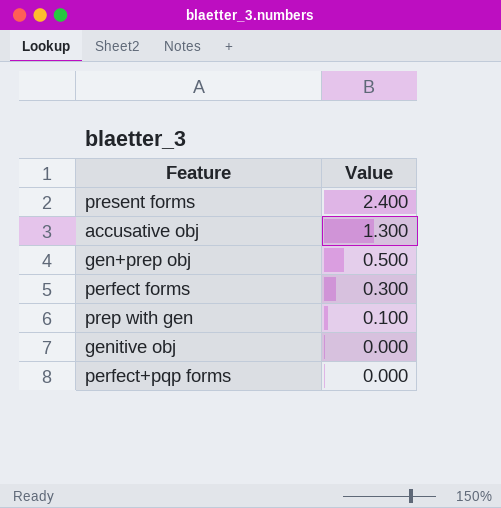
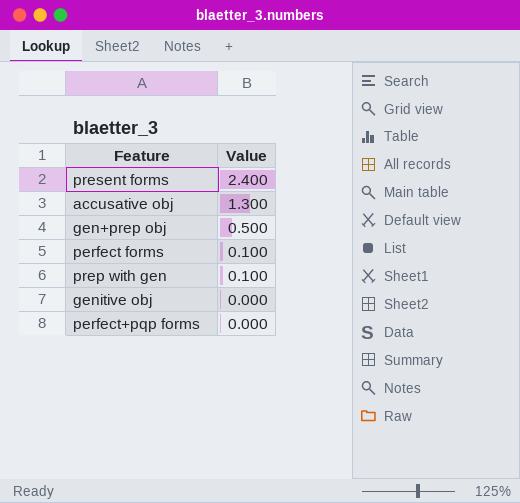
perfect forms | Value: 0.300 -> 0.100

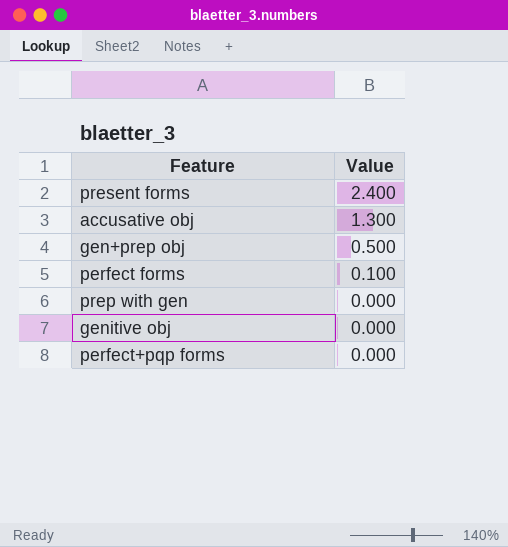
prep with gen | Value: 0.100 -> 0.000

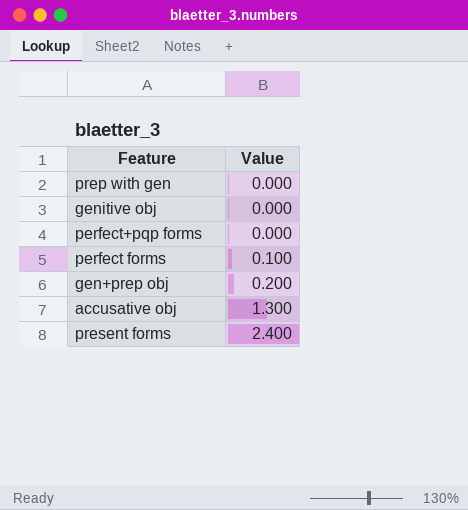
row order: Value descending -> Value ascending
gen+prep obj | Value: 0.500 -> 0.200

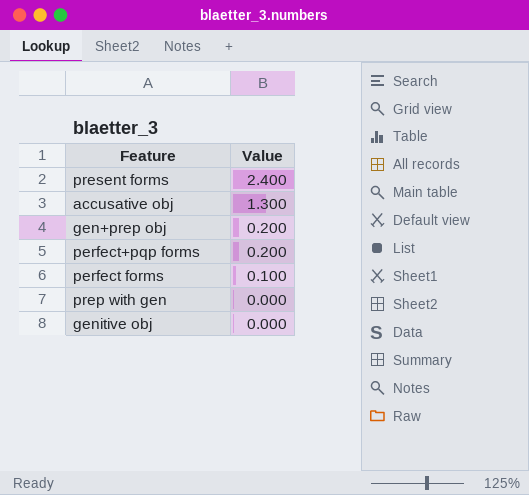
row order: Value ascending -> Value descending
perfect+pqp forms | Value: 0.000 -> 0.200

